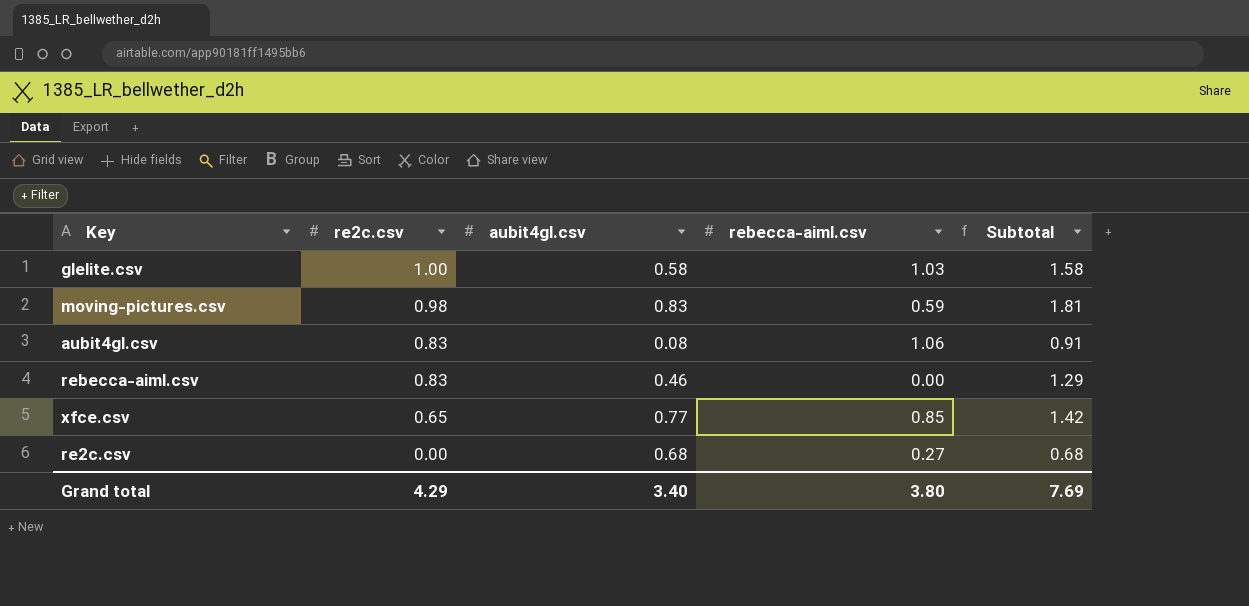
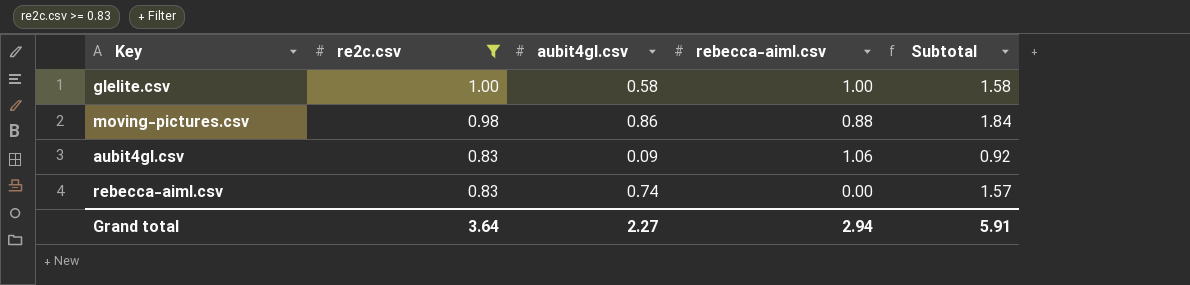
filter: none -> re2c.csv >= 0.83
glelite.csv | rebecca-aiml.csv: 1.03 -> 1.00
moving-pictures.csv | aubit4gl.csv: 0.83 -> 0.86
moving-pictures.csv | rebecca-aiml.csv: 0.59 -> 0.88
moving-pictures.csv | Subtotal: 1.81 -> 1.84
aubit4gl.csv | aubit4gl.csv: 0.08 -> 0.09
aubit4gl.csv | Subtotal: 0.91 -> 0.92
rebecca-aiml.csv | aubit4gl.csv: 0.46 -> 0.74
rebecca-aiml.csv | Subtotal: 1.29 -> 1.57
Grand total | re2c.csv: 4.29 -> 3.64
Grand total | aubit4gl.csv: 3.40 -> 2.27
Grand total | rebecca-aiml.csv: 3.80 -> 2.94
Grand total | Subtotal: 7.69 -> 5.91

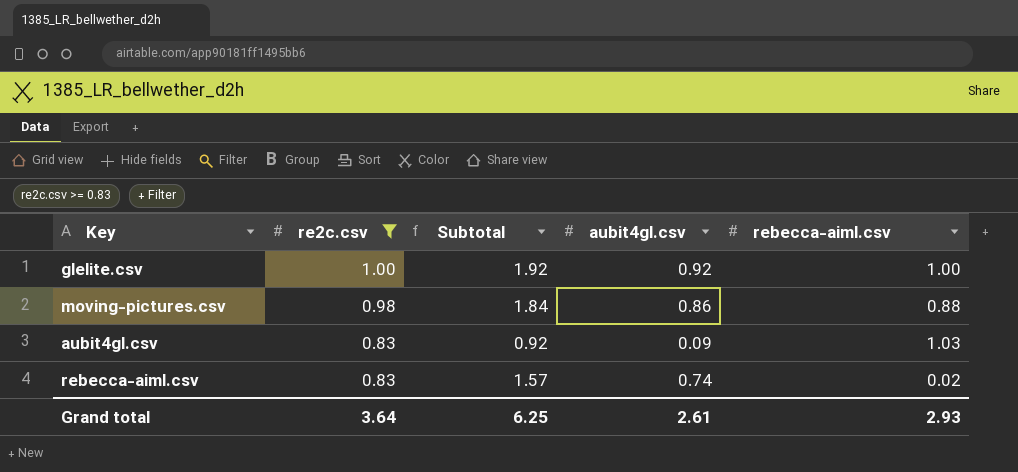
column Subtotal | position: 5 -> 3
glelite.csv | Subtotal: 1.58 -> 1.92
glelite.csv | aubit4gl.csv: 0.58 -> 0.92
aubit4gl.csv | rebecca-aiml.csv: 1.06 -> 1.03
rebecca-aiml.csv | rebecca-aiml.csv: 0.00 -> 0.02
Grand total | Subtotal: 5.91 -> 6.25
Grand total | aubit4gl.csv: 2.27 -> 2.61
Grand total | rebecca-aiml.csv: 2.94 -> 2.93

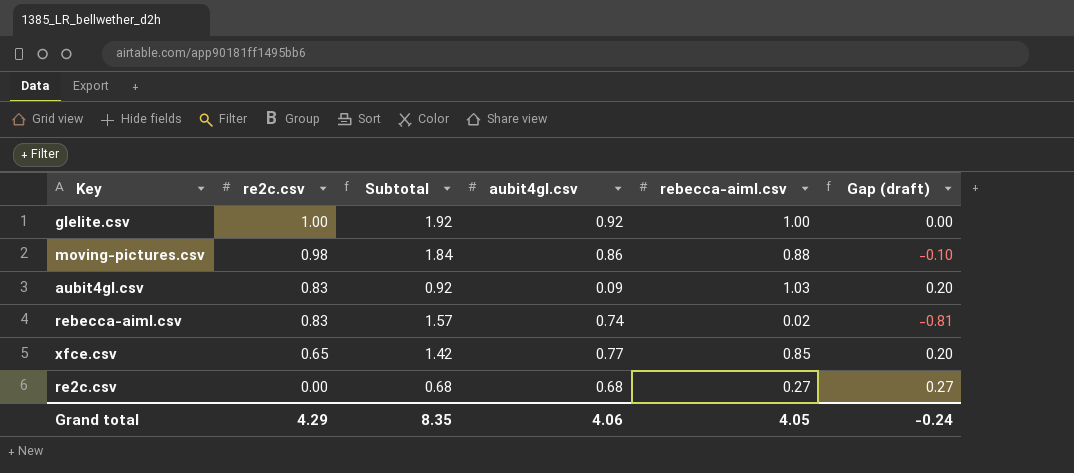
filter: re2c.csv >= 0.83 -> none
column Gap (draft) | formula: none -> [rebecca-aiml.csv] - [re2c.csv]
Grand total | re2c.csv: 3.64 -> 4.29
Grand total | Subtotal: 6.25 -> 8.35
Grand total | aubit4gl.csv: 2.61 -> 4.06
Grand total | rebecca-aiml.csv: 2.93 -> 4.05

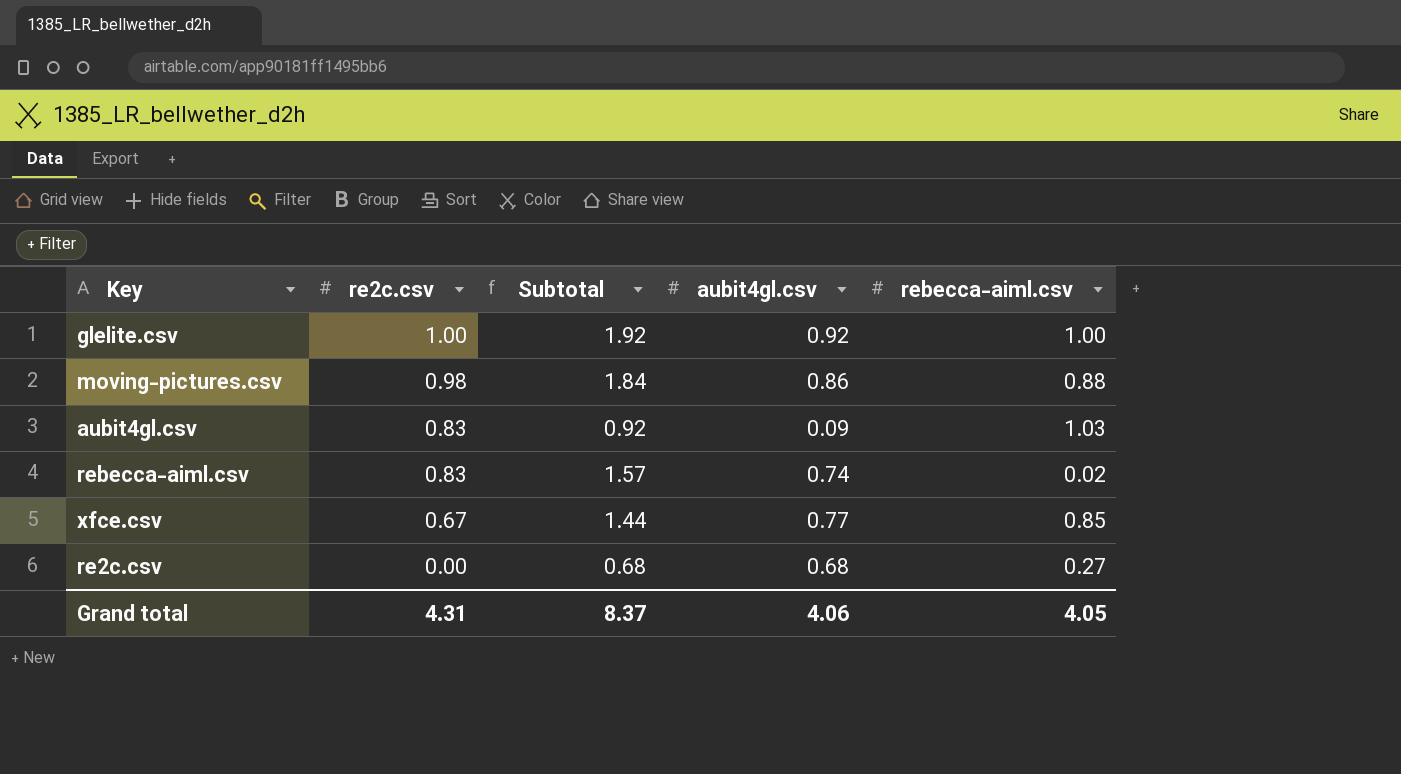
column Gap (draft) | formula: [rebecca-aiml.csv] - [re2c.csv] -> none
xfce.csv | re2c.csv: 0.65 -> 0.67
xfce.csv | Subtotal: 1.42 -> 1.44
Grand total | re2c.csv: 4.29 -> 4.31
Grand total | Subtotal: 8.35 -> 8.37

